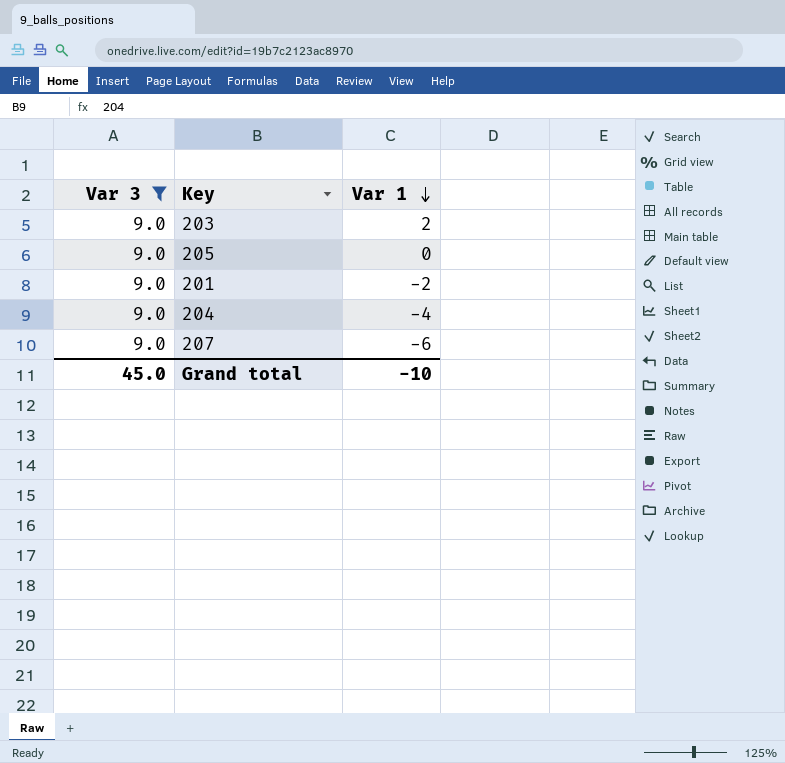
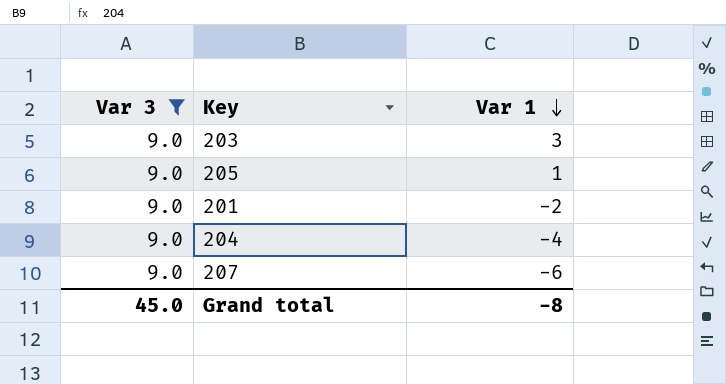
203 | Var 1: 2 -> 3
205 | Var 1: 0 -> 1
Grand total | Var 1: -10 -> -8

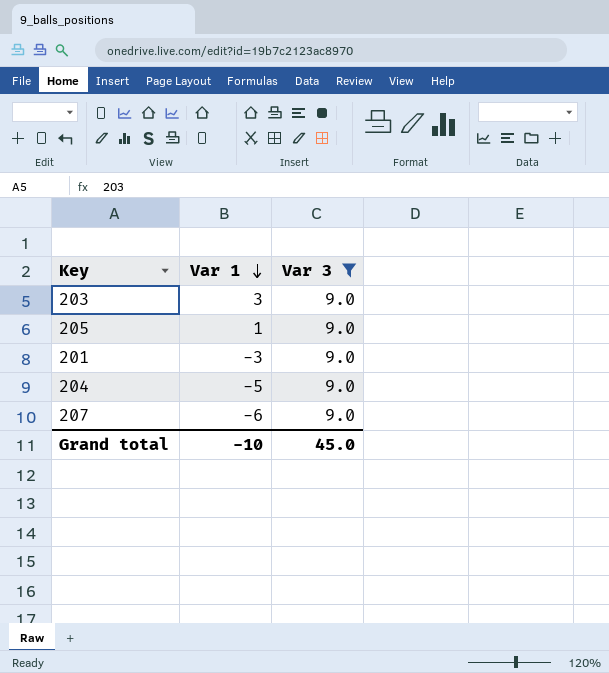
column Var 3 | position: 1 -> 3
201 | Var 1: -2 -> -3
204 | Var 1: -4 -> -5
Grand total | Var 1: -8 -> -10

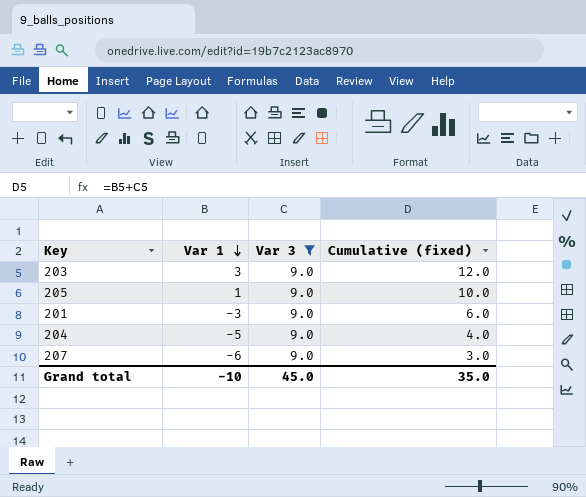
column Cumulative (fixed) | formula: none -> [Var 1] + [Var 3]

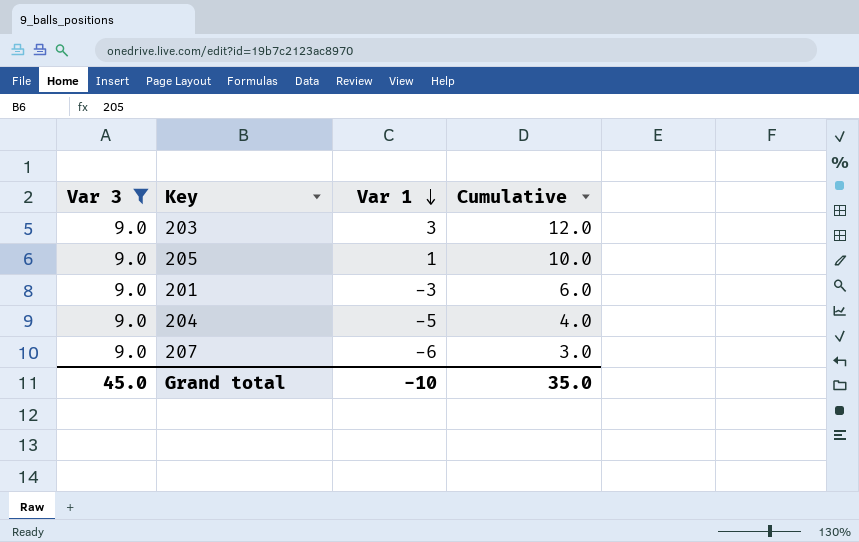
column Var 3 | position: 3 -> 1
column name: Cumulative (fixed) -> Cumulative

